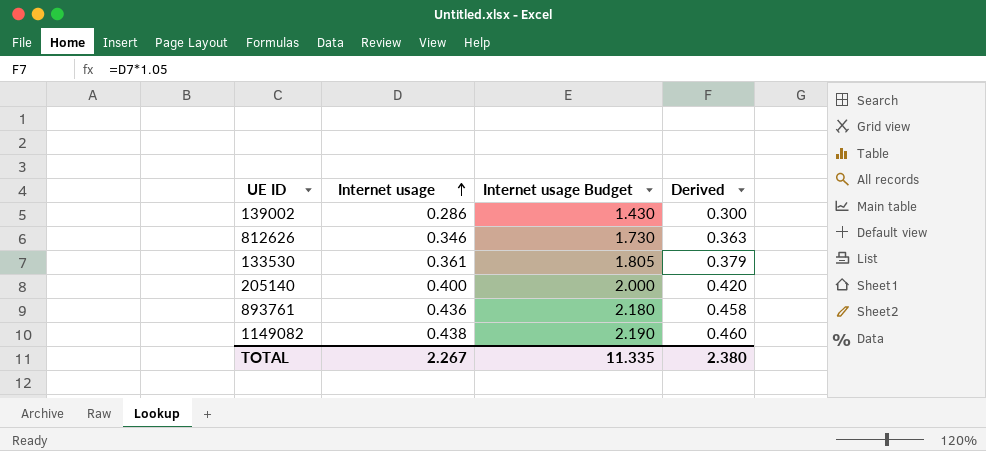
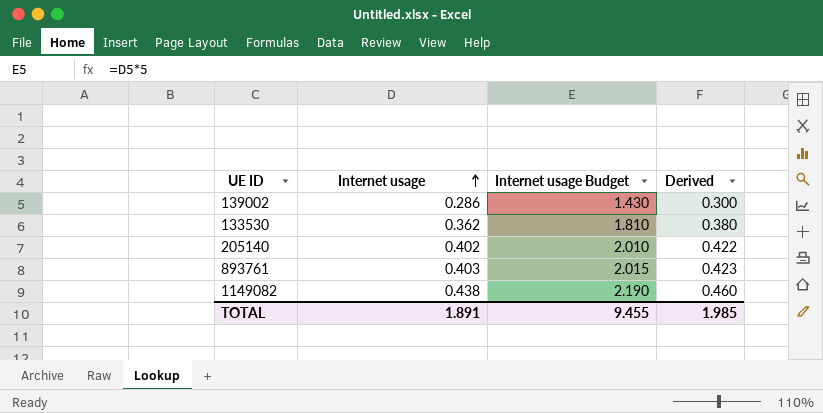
row 812626: 0.346 | 1.730 | 0.363 -> none
133530 | Internet usage: 0.361 -> 0.362
133530 | Internet usage Budget: 1.805 -> 1.810
133530 | Derived: 0.379 -> 0.380
205140 | Internet usage: 0.400 -> 0.402
205140 | Internet usage Budget: 2.000 -> 2.010
205140 | Derived: 0.420 -> 0.422
893761 | Internet usage: 0.436 -> 0.403
893761 | Internet usage Budget: 2.180 -> 2.015
893761 | Derived: 0.458 -> 0.423
TOTAL | Internet usage: 2.267 -> 1.891
TOTAL | Internet usage Budget: 11.335 -> 9.455
TOTAL | Derived: 2.380 -> 1.985

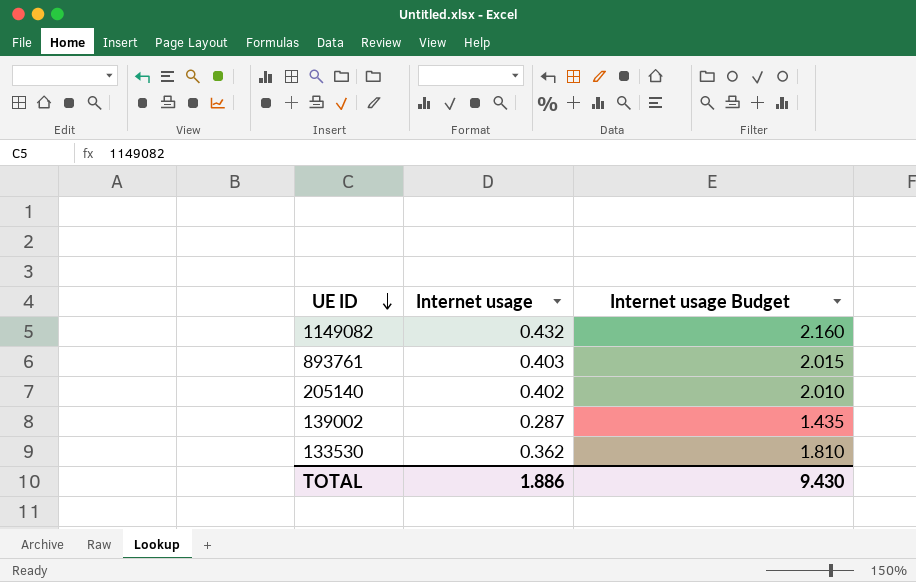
row order: Internet usage ascending -> UE ID descending
column Derived | formula: [Internet usage] * 1.05 -> none
1149082 | Internet usage: 0.438 -> 0.432
1149082 | Internet usage Budget: 2.190 -> 2.160
139002 | Internet usage: 0.286 -> 0.287
139002 | Internet usage Budget: 1.430 -> 1.435
TOTAL | Internet usage: 1.891 -> 1.886
TOTAL | Internet usage Budget: 9.455 -> 9.430

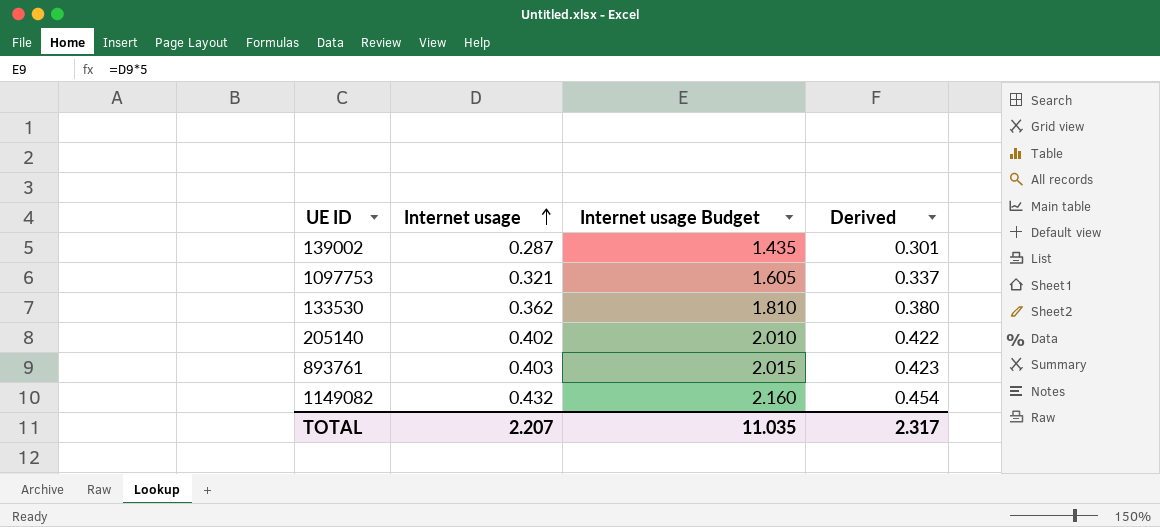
row order: UE ID descending -> Internet usage ascending
column Derived | formula: none -> [Internet usage] * 1.05
row 1097753: none -> 0.321 | 1.605 | 0.337
TOTAL | Internet usage: 1.886 -> 2.207
TOTAL | Internet usage Budget: 9.430 -> 11.035

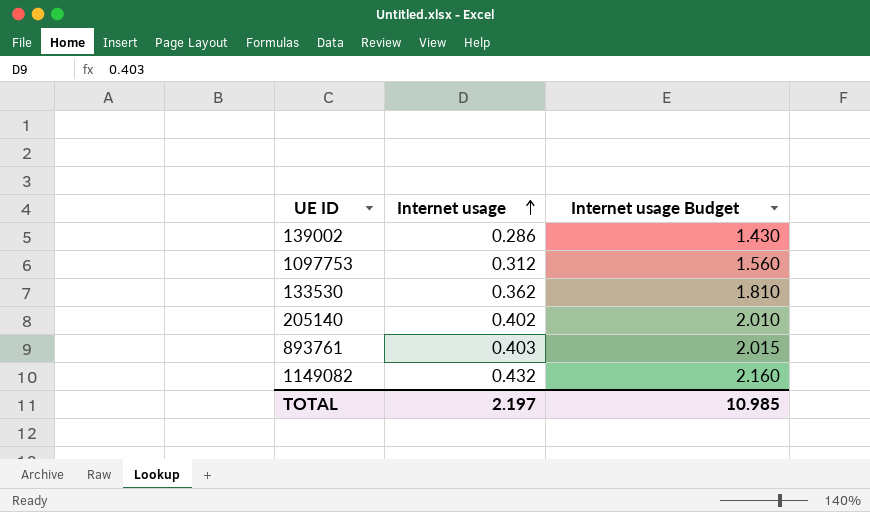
column Derived | formula: [Internet usage] * 1.05 -> none
139002 | Internet usage: 0.287 -> 0.286
139002 | Internet usage Budget: 1.435 -> 1.430
1097753 | Internet usage: 0.321 -> 0.312
1097753 | Internet usage Budget: 1.605 -> 1.560
TOTAL | Internet usage: 2.207 -> 2.197
TOTAL | Internet usage Budget: 11.035 -> 10.985

